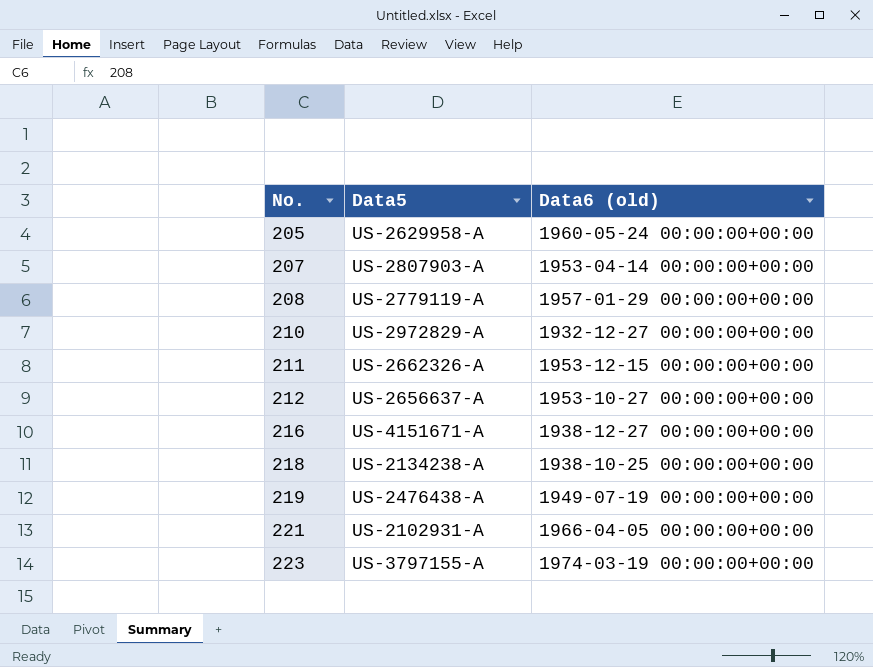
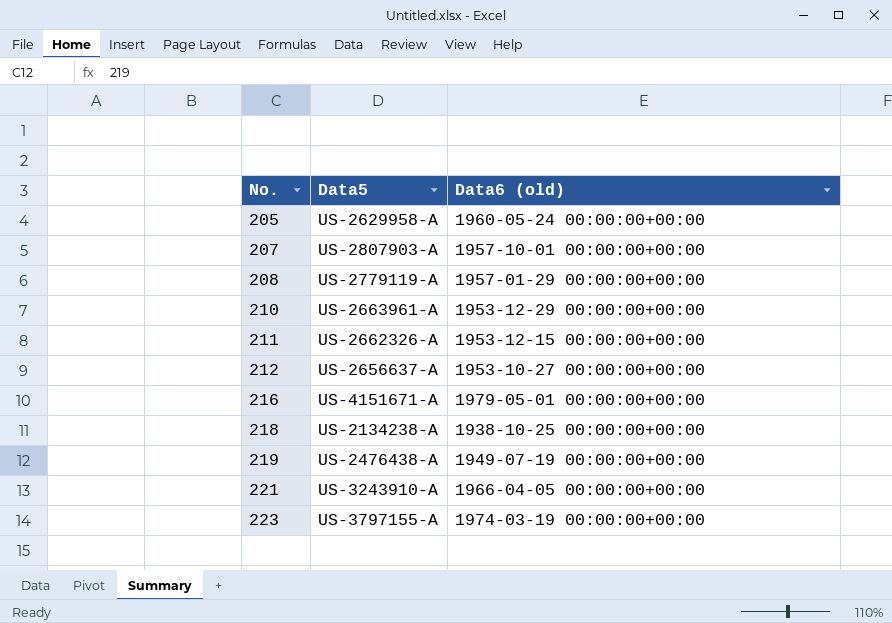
207 | Data6 (old): 1953-04-14 00:00:00+00:00 -> 1957-10-01 00:00:00+00:00
210 | Data5: US-2972829-A -> US-2663961-A
210 | Data6 (old): 1932-12-27 00:00:00+00:00 -> 1953-12-29 00:00:00+00:00
216 | Data6 (old): 1938-12-27 00:00:00+00:00 -> 1979-05-01 00:00:00+00:00
221 | Data5: US-2102931-A -> US-3243910-A

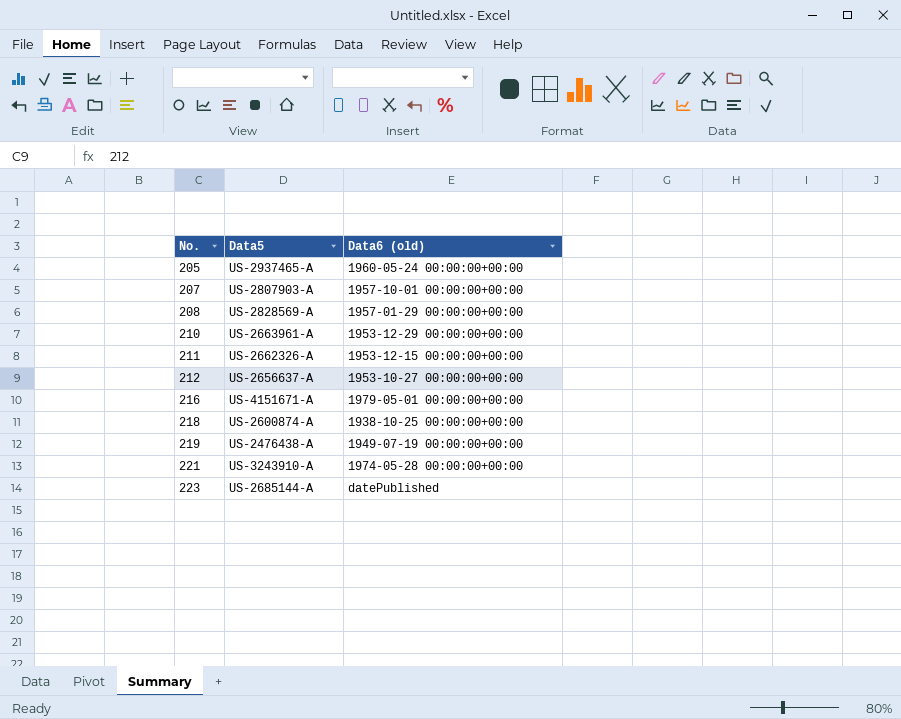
205 | Data5: US-2629958-A -> US-2937465-A
208 | Data5: US-2779119-A -> US-2828569-A
218 | Data5: US-2134238-A -> US-2600874-A
221 | Data6 (old): 1966-04-05 00:00:00+00:00 -> 1974-05-28 00:00:00+00:00
223 | Data5: US-3797155-A -> US-2685144-A
223 | Data6 (old): 1974-03-19 00:00:00+00:00 -> datePublished

